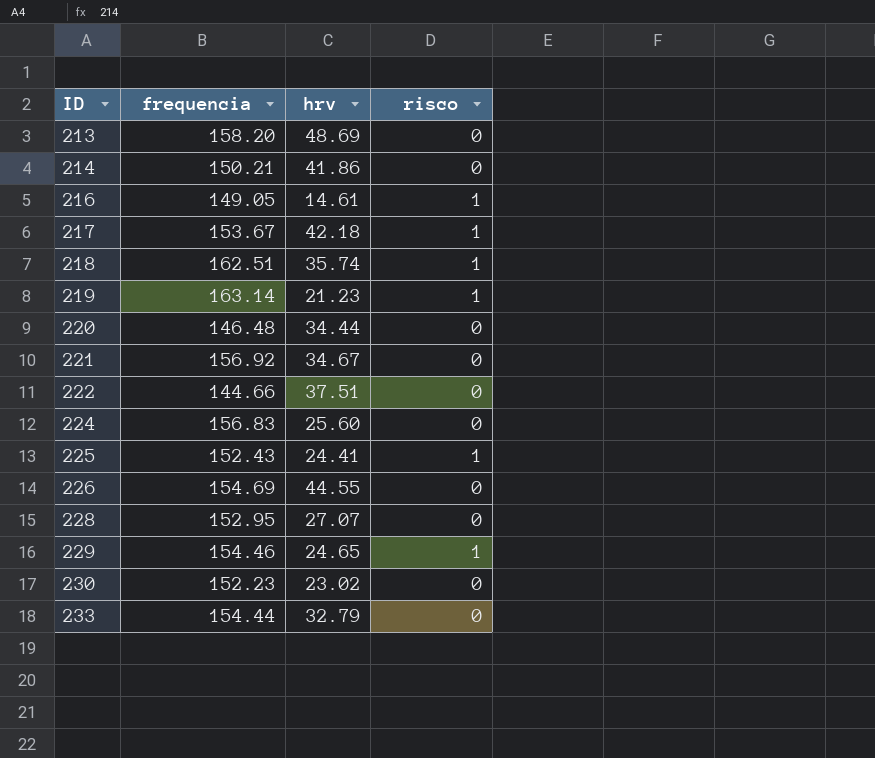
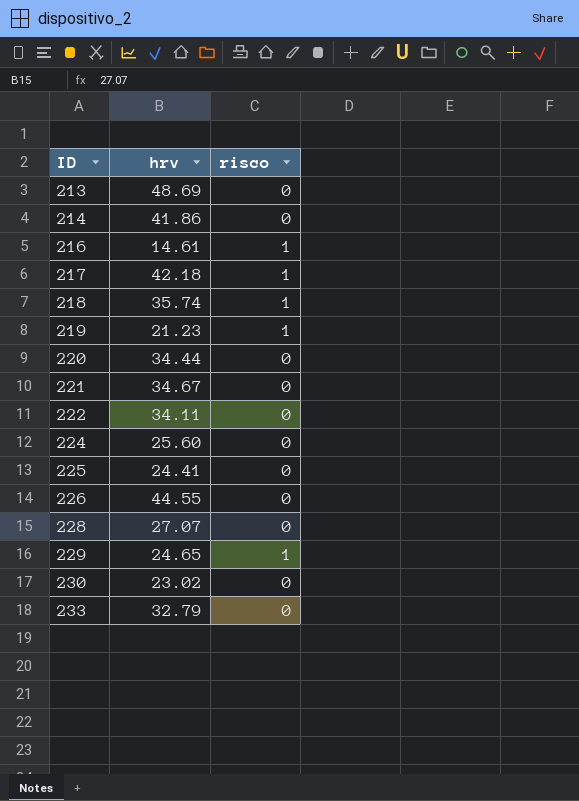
column frequencia | position: 2 -> none
222 | hrv: 37.51 -> 34.11
225 | risco: 1 -> 0

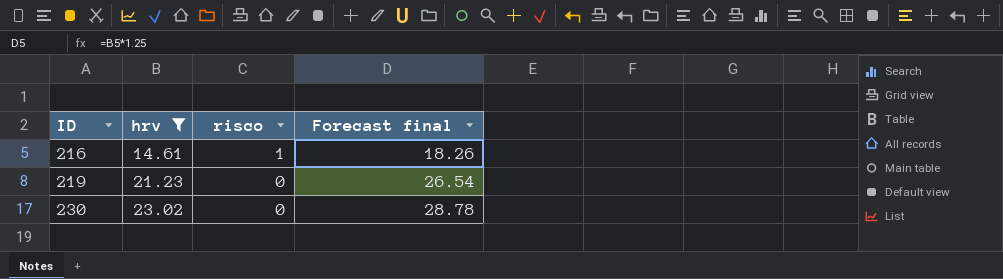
filter: none -> hrv <= 23.02
column Forecast final | formula: none -> [hrv] * 1.25
219 | risco: 1 -> 0

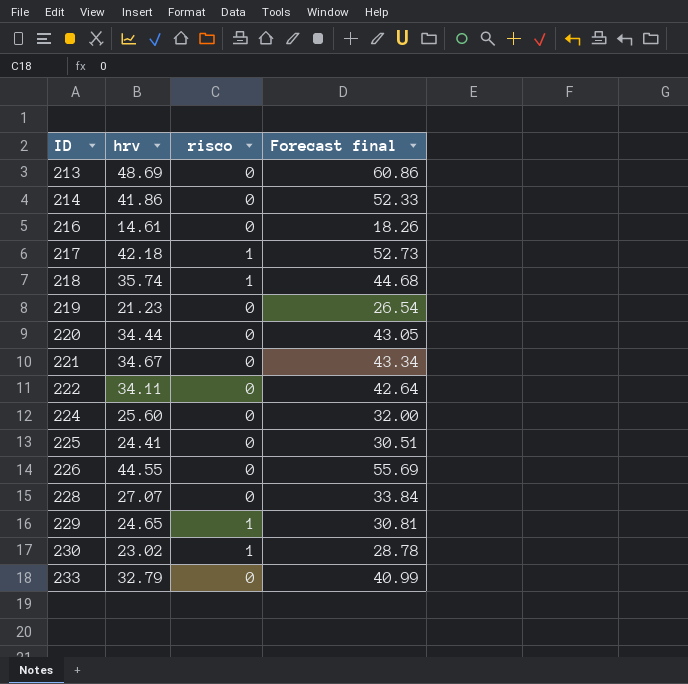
filter: hrv <= 23.02 -> none
216 | risco: 1 -> 0
230 | risco: 0 -> 1

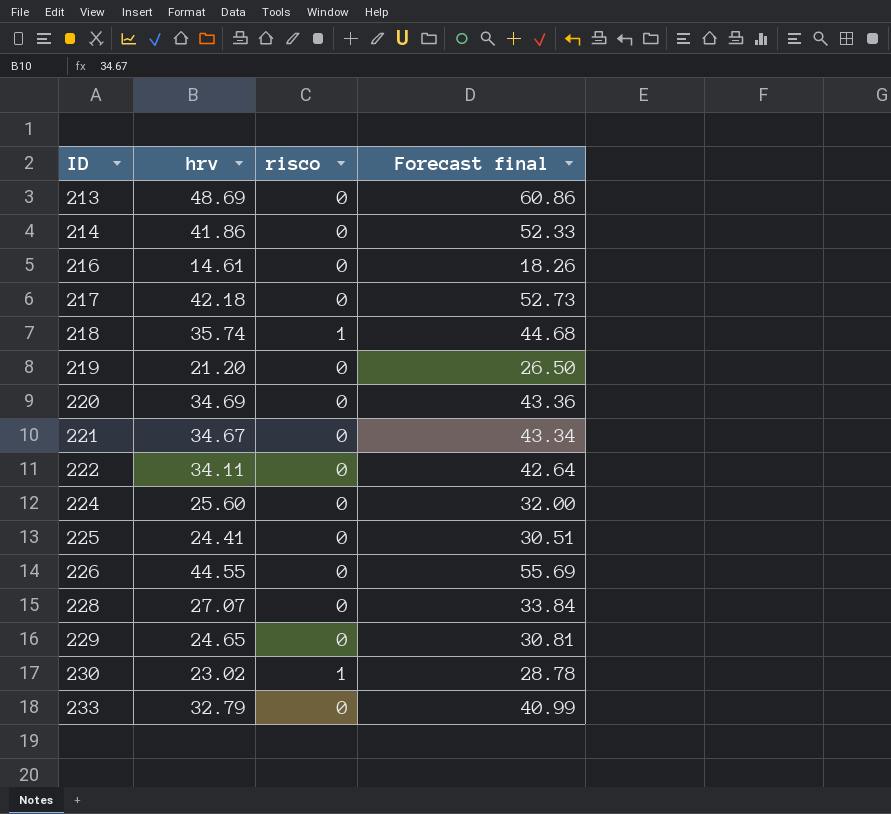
217 | risco: 1 -> 0
219 | hrv: 21.23 -> 21.20
219 | Forecast final: 26.54 -> 26.50
220 | hrv: 34.44 -> 34.69
220 | Forecast final: 43.05 -> 43.36
229 | risco: 1 -> 0

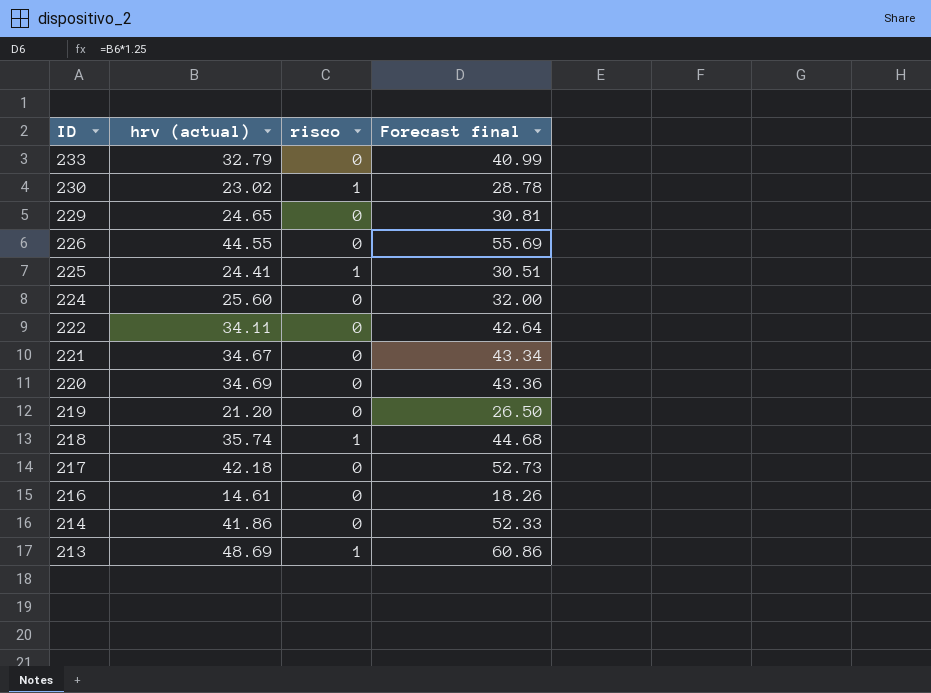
row order: ID ascending -> ID descending
column name: hrv -> hrv (actual)
row 228: 27.07 | 0 | 33.84 -> none
225 | risco: 0 -> 1
213 | risco: 0 -> 1

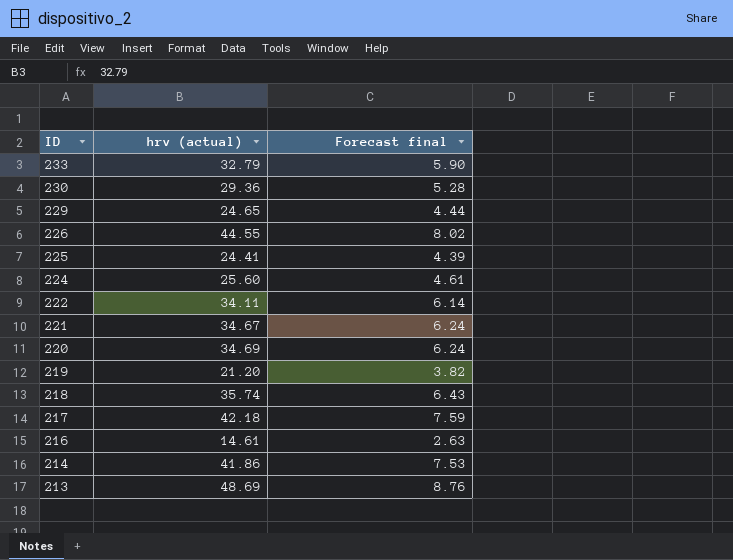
column risco | position: 3 -> none
column Forecast final | formula: [hrv (actual)] * 1.25 -> [hrv (actual)] * 0.18
230 | hrv (actual): 23.02 -> 29.36

